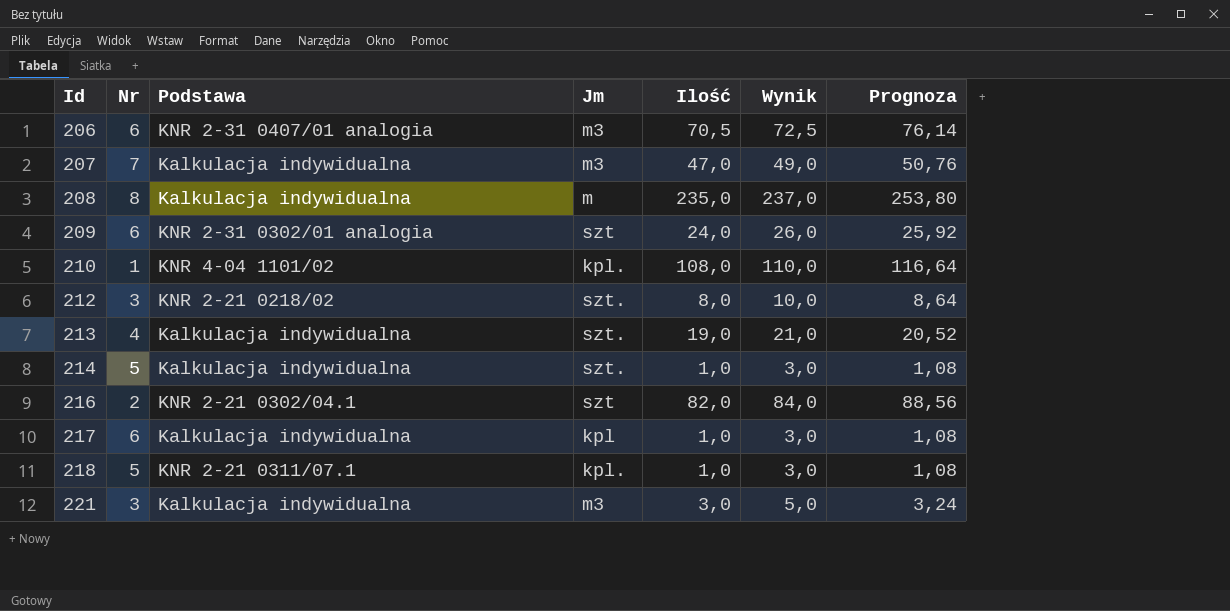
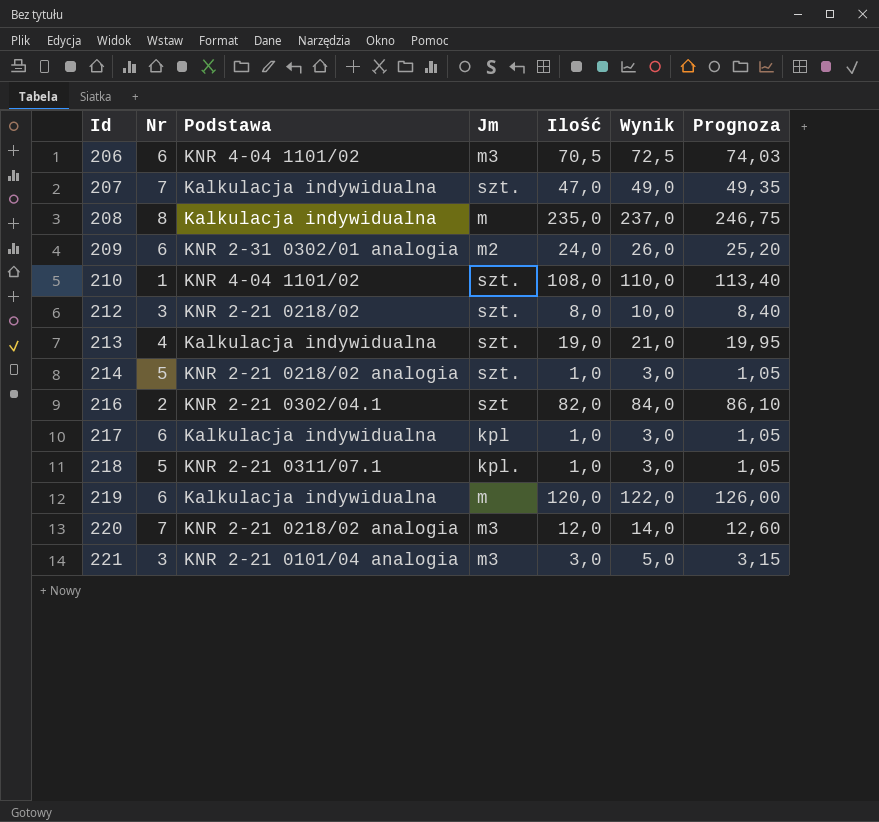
column Prognoza | formula: [Ilość] * 1,08 -> [Ilość] * 1,05
206 | Podstawa: KNR 2-31 0407/01 analogia -> KNR 4-04 1101/02
207 | Jm: m3 -> szt.
209 | Jm: szt -> m2
210 | Jm: kpl. -> szt.
214 | Podstawa: Kalkulacja indywidualna -> KNR 2-21 0218/02 analogia
row 219: none -> 6 | Kalkulacja indywidualna | m | 120,0 | 122,0 | 126,00
row 220: none -> 7 | KNR 2-21 0218/02 analogia | m3 | 12,0 | 14,0 | 12,60
221 | Podstawa: Kalkulacja indywidualna -> KNR 2-21 0101/04 analogia

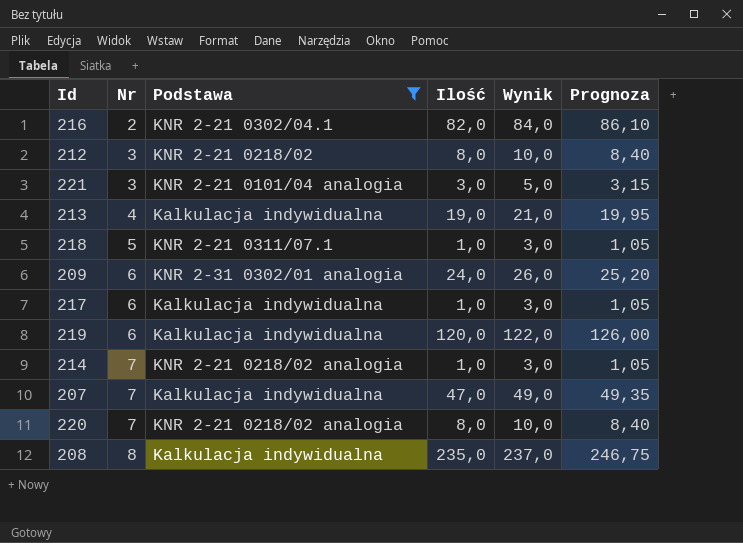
filter: none -> Podstawa != KNR 4-04 1101/02
row order: Id ascending -> Nr ascending
column Jm | position: 4 -> none
214 | Nr: 5 -> 7
220 | Ilość: 12,0 -> 8,0
220 | Wynik: 14,0 -> 10,0
220 | Prognoza: 12,60 -> 8,40

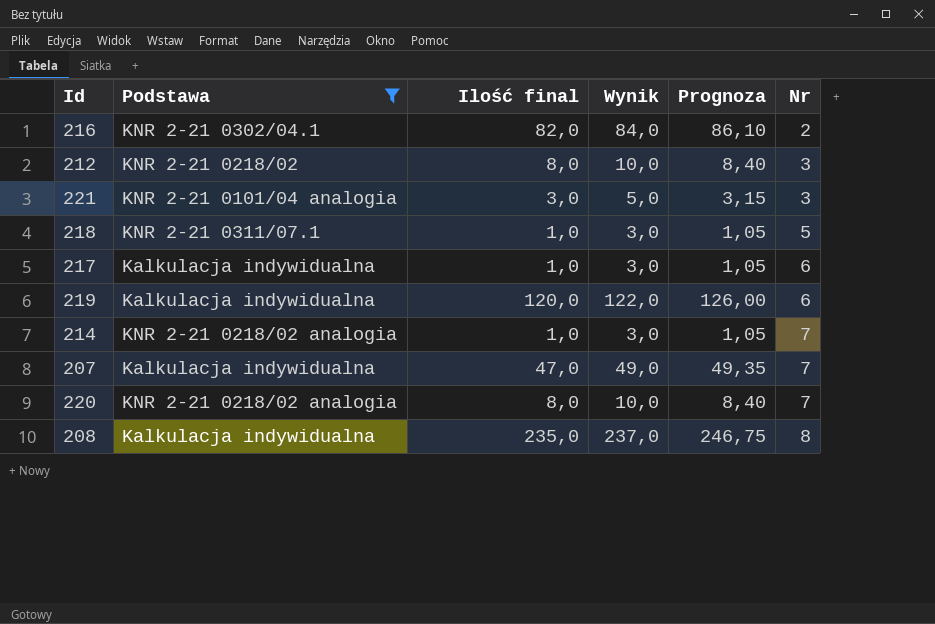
column name: Ilość -> Ilość final
column Nr | position: 2 -> 6
row 213: 4 | Kalkulacja indywidualna | 19,0 | 21,0 | 19,95 -> none
row 209: 6 | KNR 2-31 0302/01 analogia | 24,0 | 26,0 | 25,20 -> none

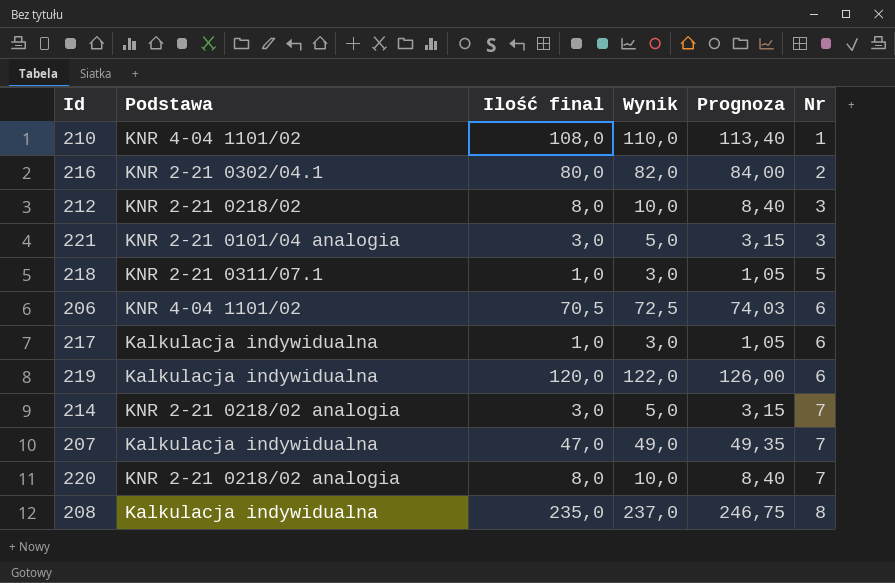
filter: Podstawa != KNR 4-04 1101/02 -> none
216 | Ilość final: 82,0 -> 80,0
216 | Wynik: 84,0 -> 82,0
216 | Prognoza: 86,10 -> 84,00
214 | Ilość final: 1,0 -> 3,0
214 | Wynik: 3,0 -> 5,0
214 | Prognoza: 1,05 -> 3,15

